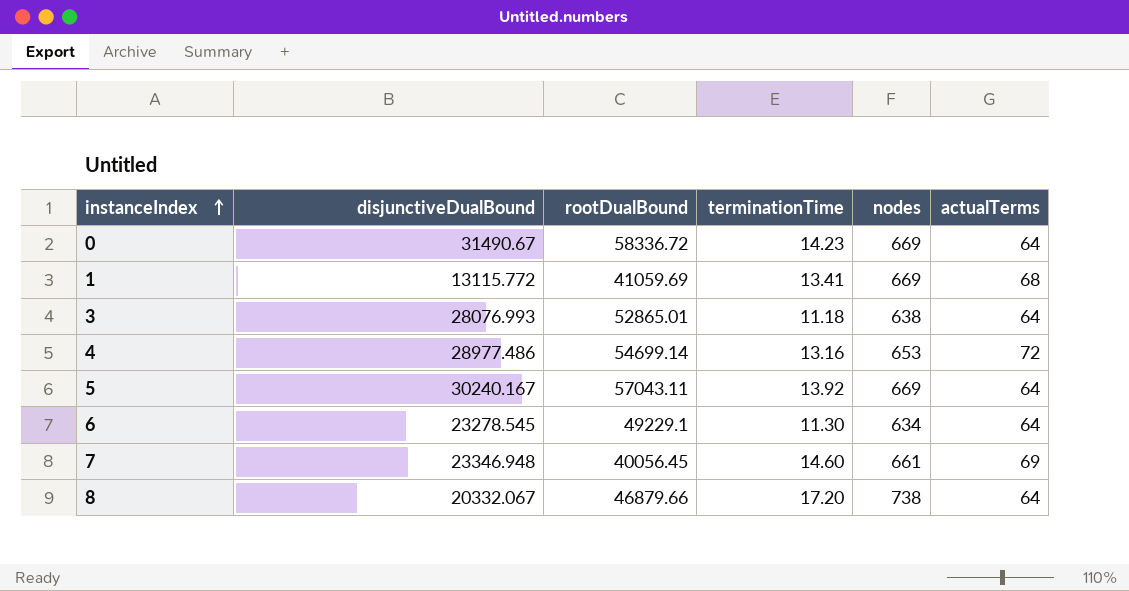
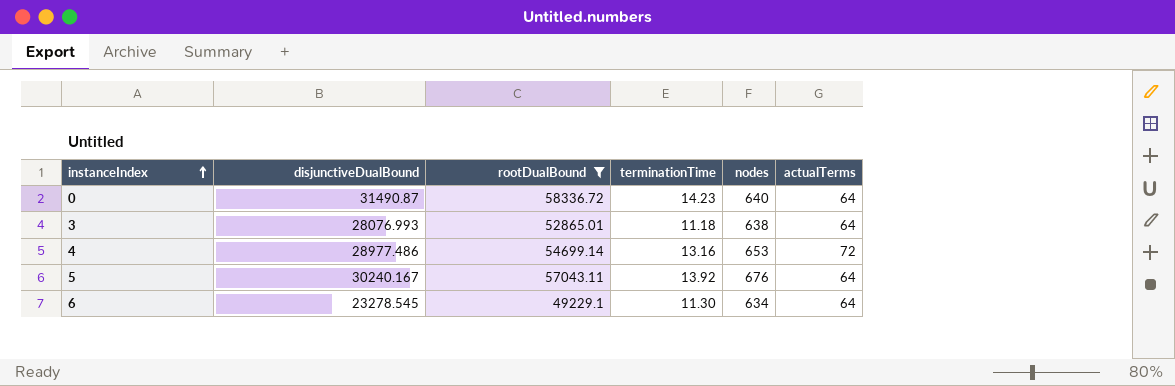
filter: none -> rootDualBound >= 49229.1
0 | disjunctiveDualBound: 31490.67 -> 31490.87
0 | nodes: 669 -> 640
5 | nodes: 669 -> 676

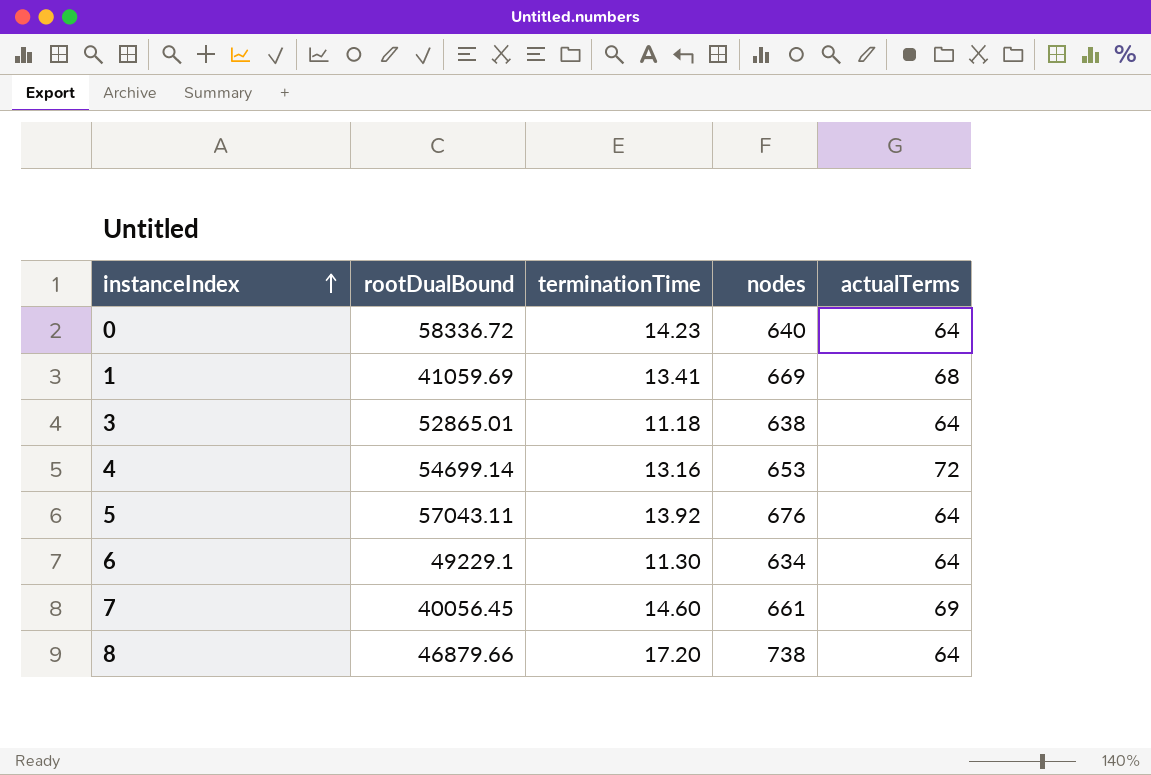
filter: rootDualBound >= 49229.1 -> none
column disjunctiveDualBound | position: 2 -> none

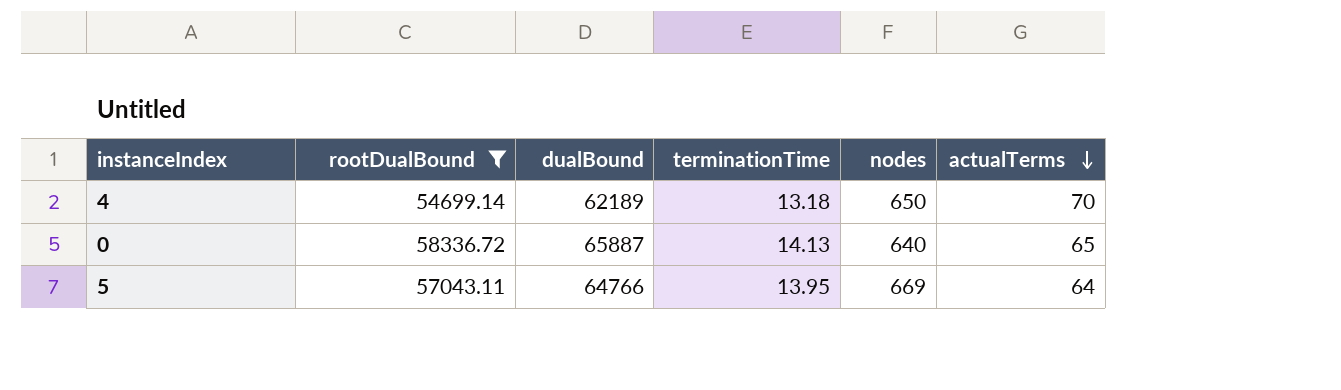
filter: none -> rootDualBound >= 54699.14
row order: instanceIndex ascending -> actualTerms descending
column dualBound | position: none -> 3
4 | terminationTime: 13.16 -> 13.18
4 | nodes: 653 -> 650
4 | actualTerms: 72 -> 70
0 | terminationTime: 14.23 -> 14.13
0 | actualTerms: 64 -> 65
5 | terminationTime: 13.92 -> 13.95
5 | nodes: 676 -> 669

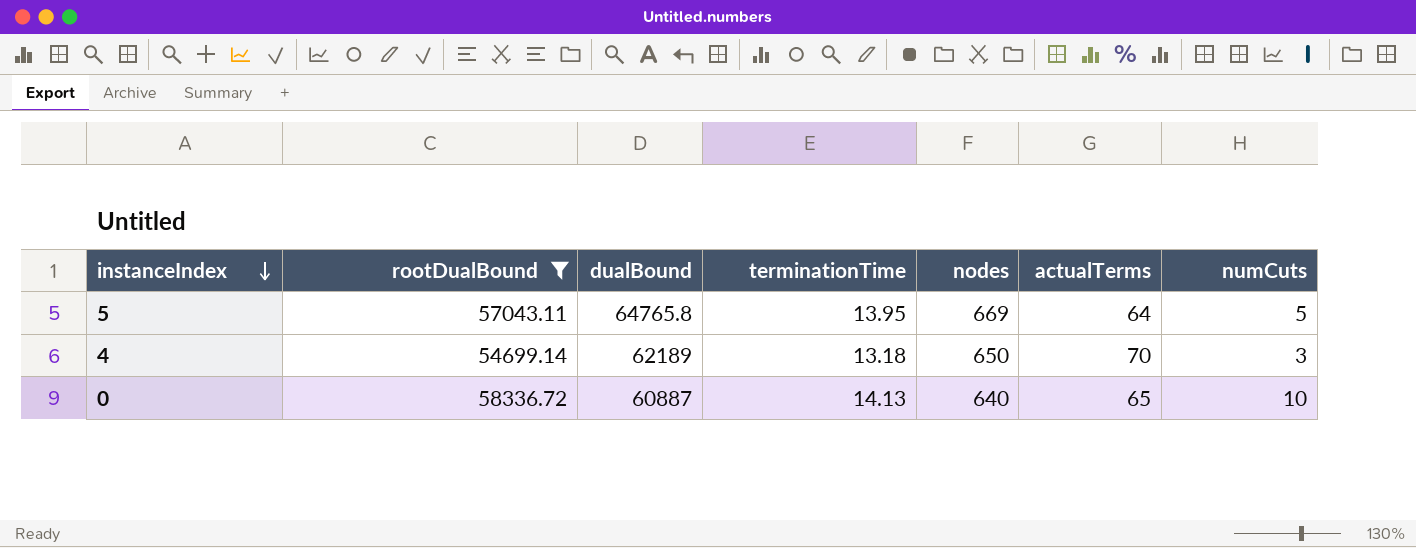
row order: actualTerms descending -> instanceIndex descending
column numCuts | position: none -> 7
5 | dualBound: 64766 -> 64765.8
0 | dualBound: 65887 -> 60887

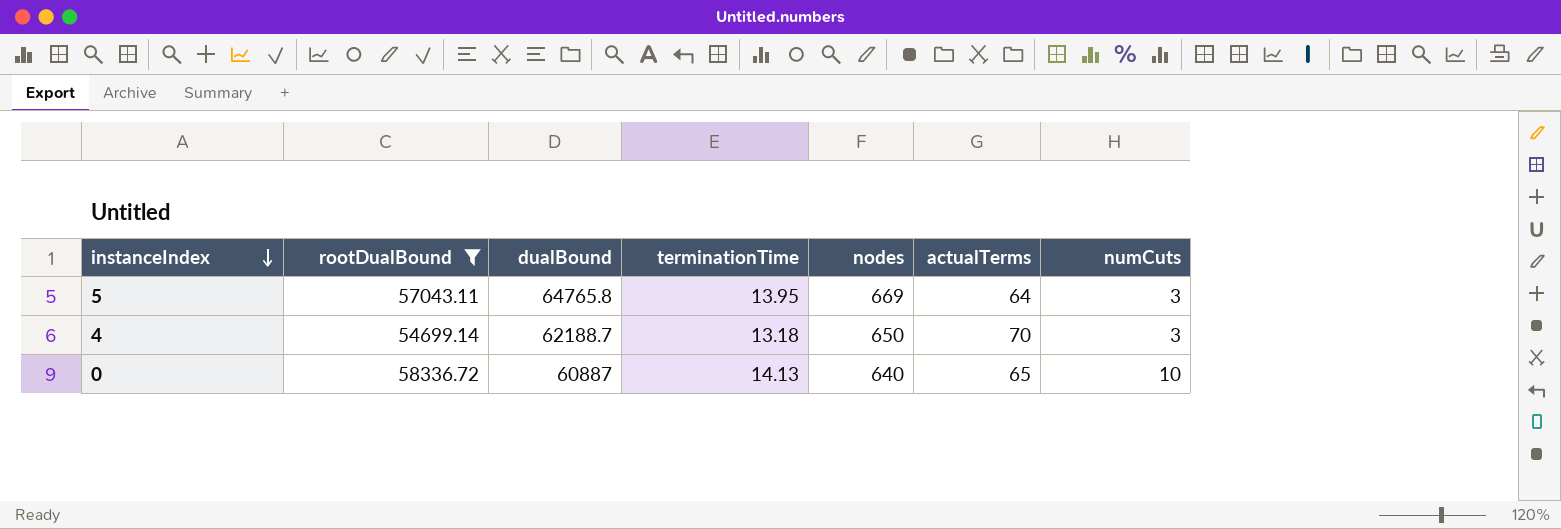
5 | numCuts: 5 -> 3
4 | dualBound: 62189 -> 62188.7

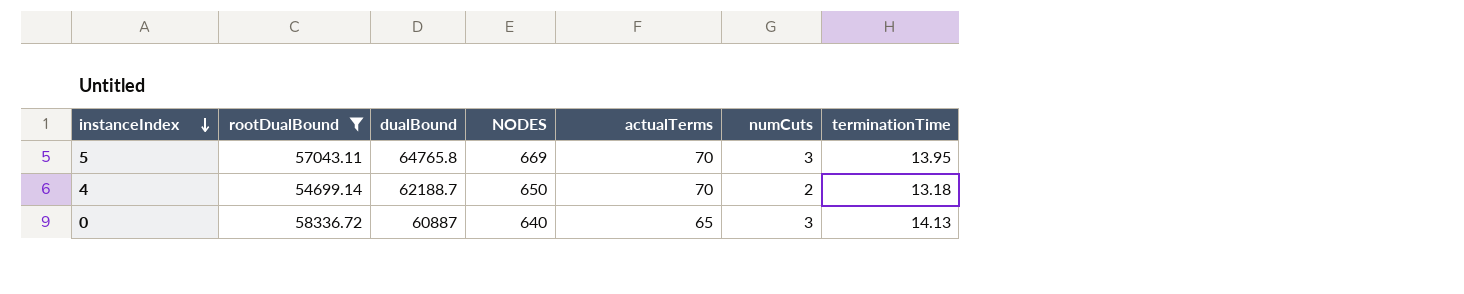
column name: nodes -> NODES
column terminationTime | position: 4 -> 7
5 | actualTerms: 64 -> 70
4 | numCuts: 3 -> 2
0 | numCuts: 10 -> 3

